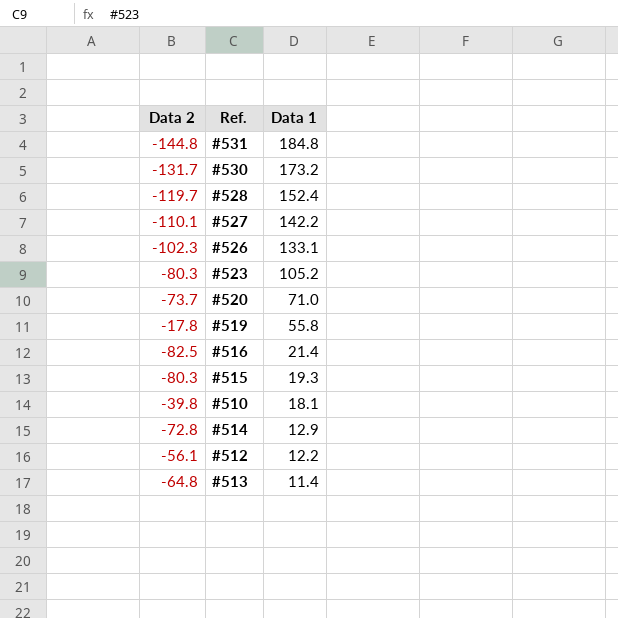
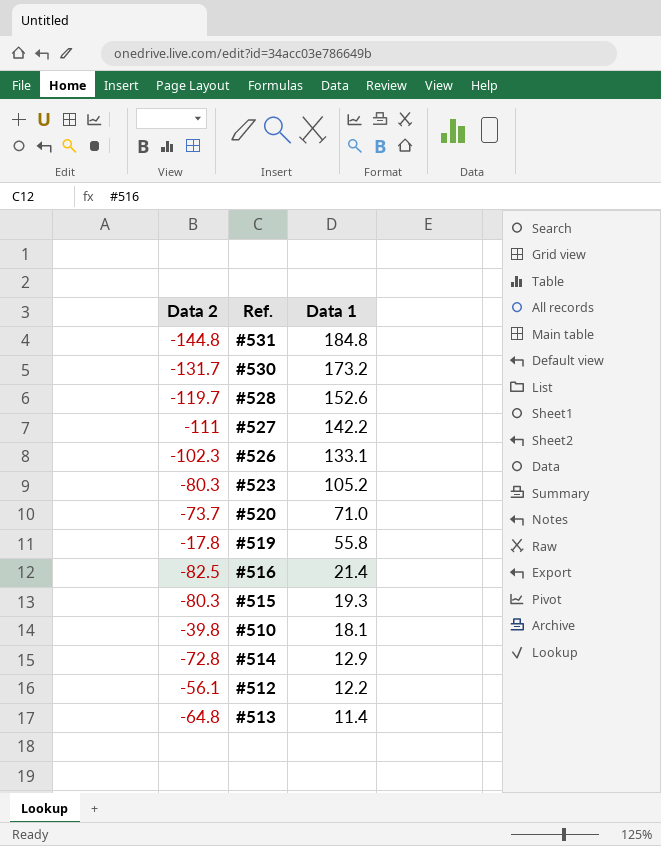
#528 | Data 1: 152.4 -> 152.6
#527 | Data 2: -110.1 -> -111

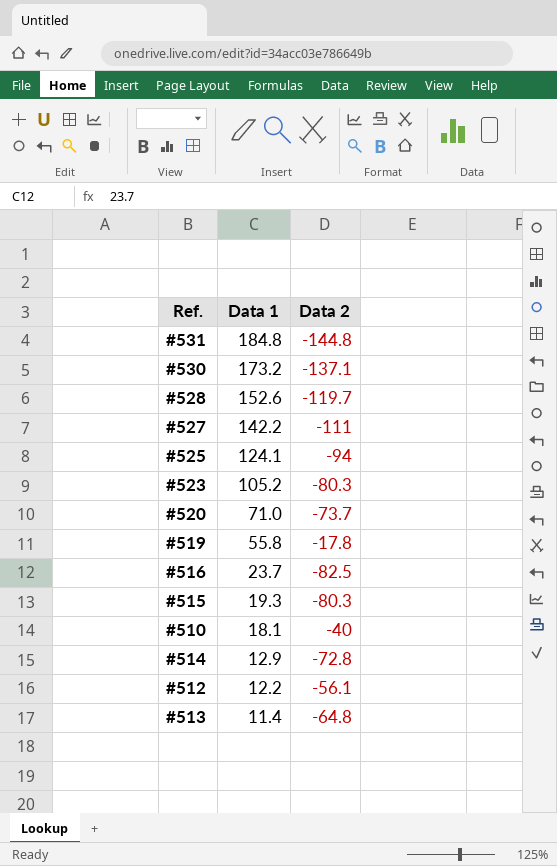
column Data 2 | position: 1 -> 3
row #526: -102.3 | 133.1 -> none
#530 | Data 2: -131.7 -> -137.1
row #525: none -> 124.1 | -94
#516 | Data 1: 21.4 -> 23.7
#510 | Data 2: -39.8 -> -40

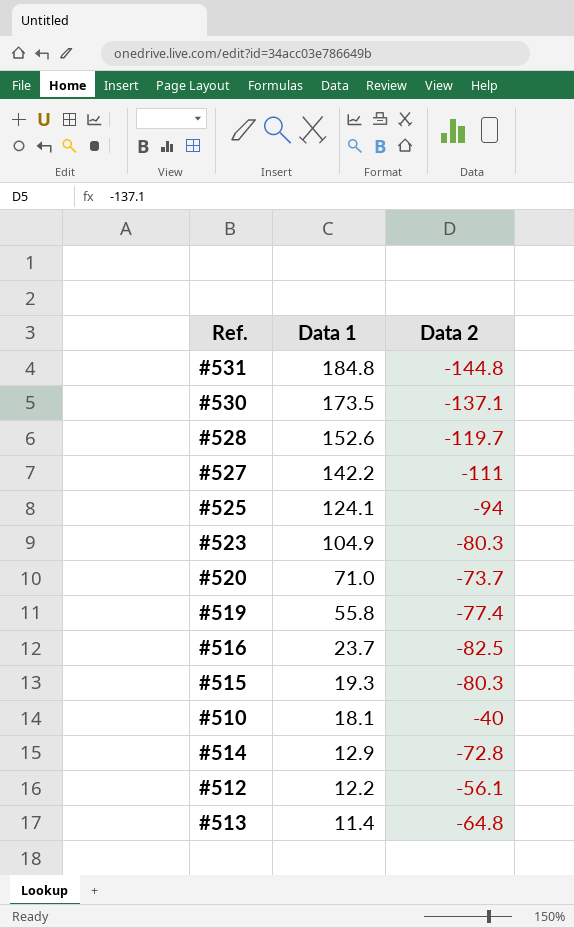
#530 | Data 1: 173.2 -> 173.5
#523 | Data 1: 105.2 -> 104.9
#519 | Data 2: -17.8 -> -77.4

